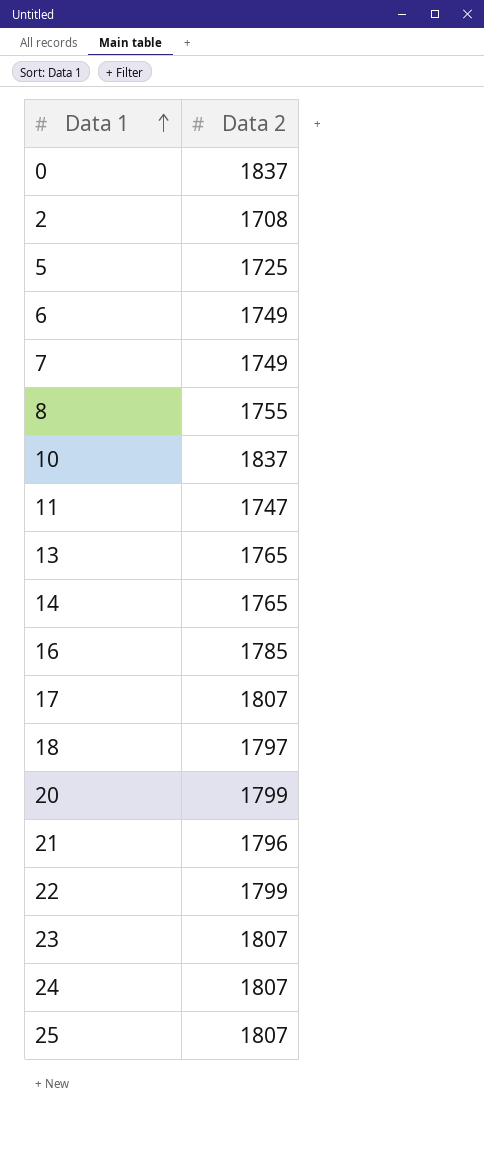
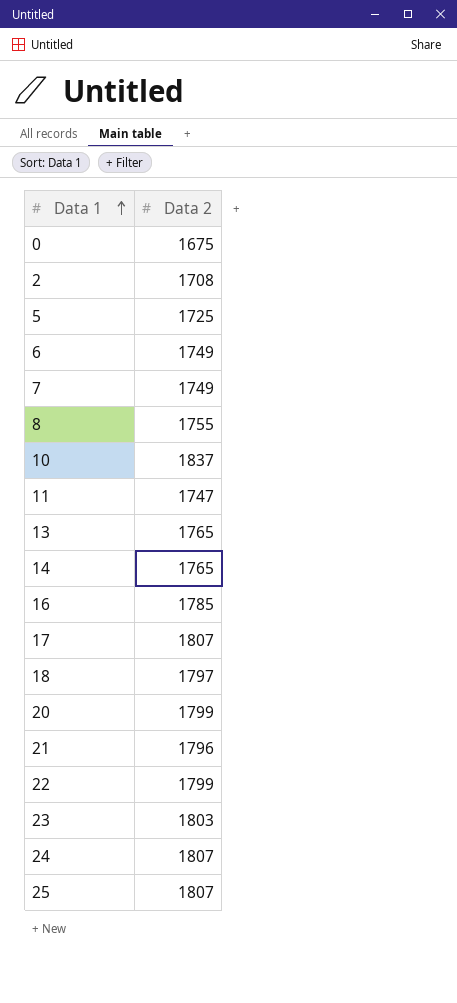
0 | Data 2: 1837 -> 1675
23 | Data 2: 1807 -> 1803

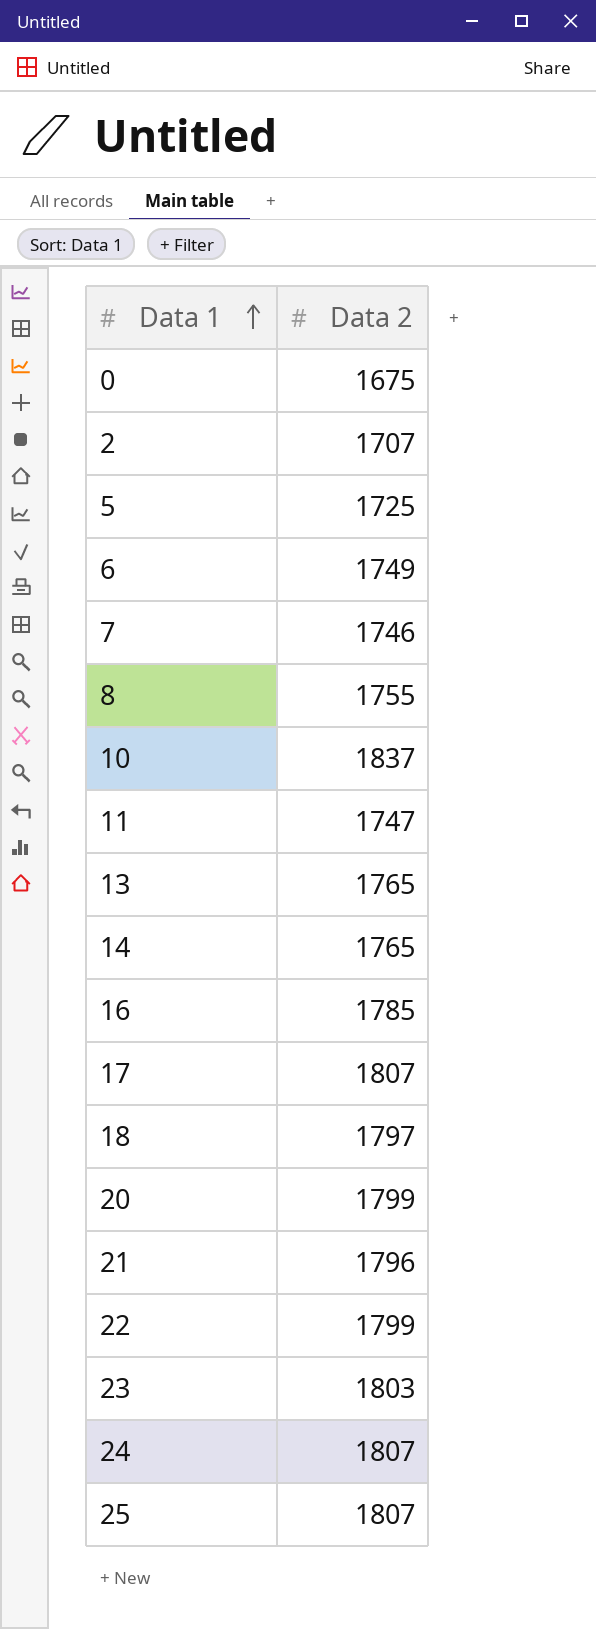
2 | Data 2: 1708 -> 1707
7 | Data 2: 1749 -> 1746

